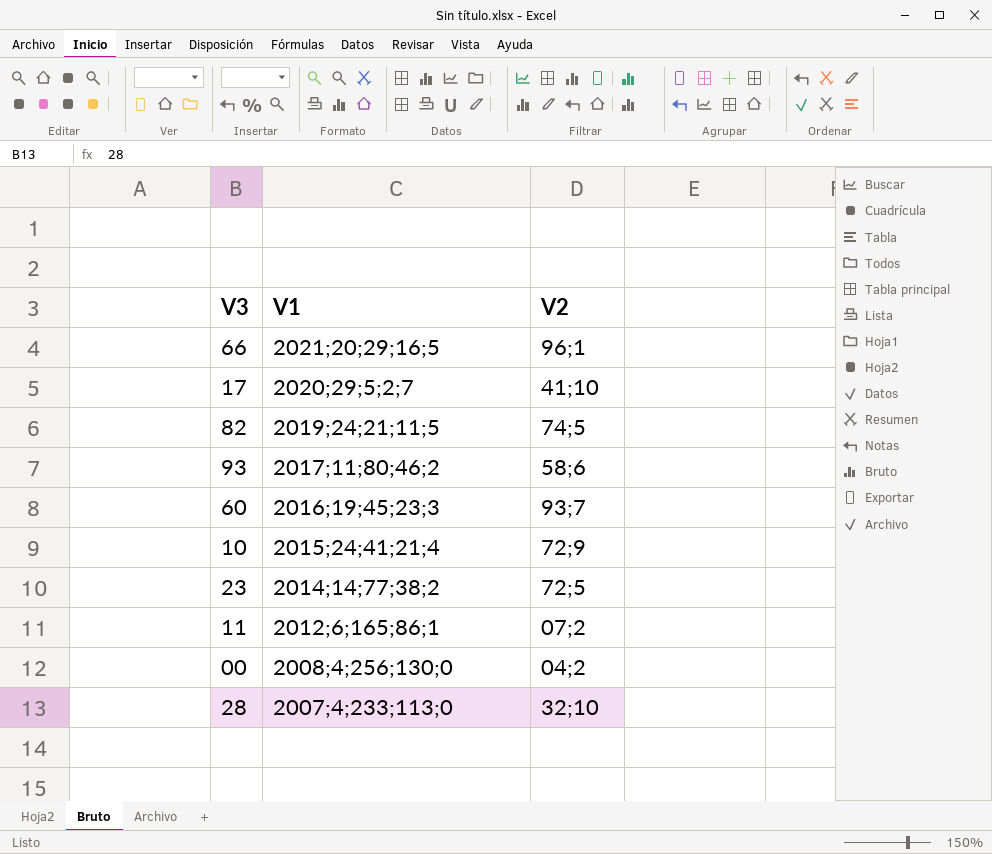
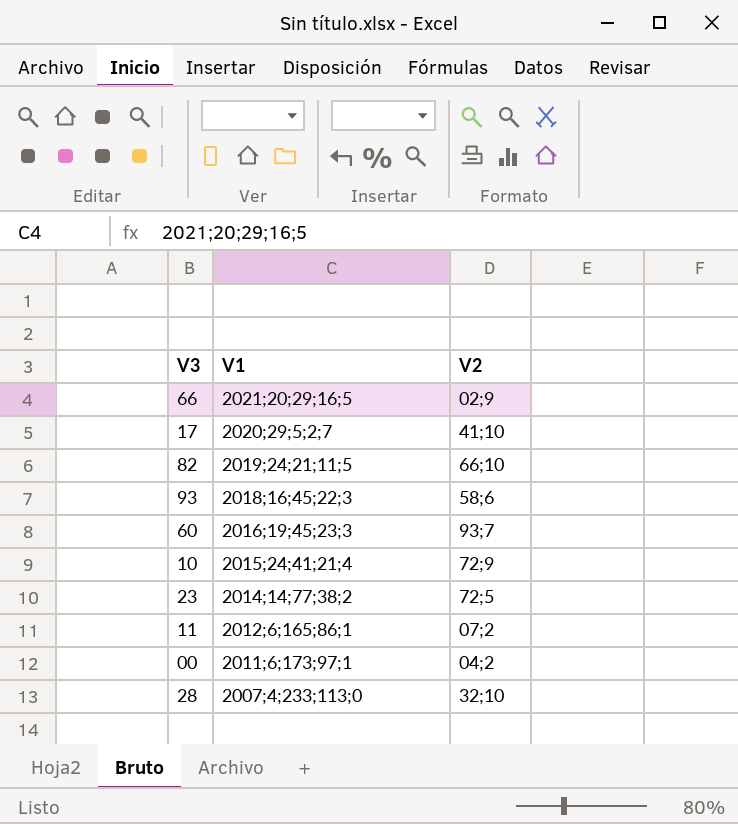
66 | V2: 96;1 -> 02;9
82 | V2: 74;5 -> 66;10
93 | V1: 2017;11;80;46;2 -> 2018;16;45;22;3
00 | V1: 2008;4;256;130;0 -> 2011;6;173;97;1

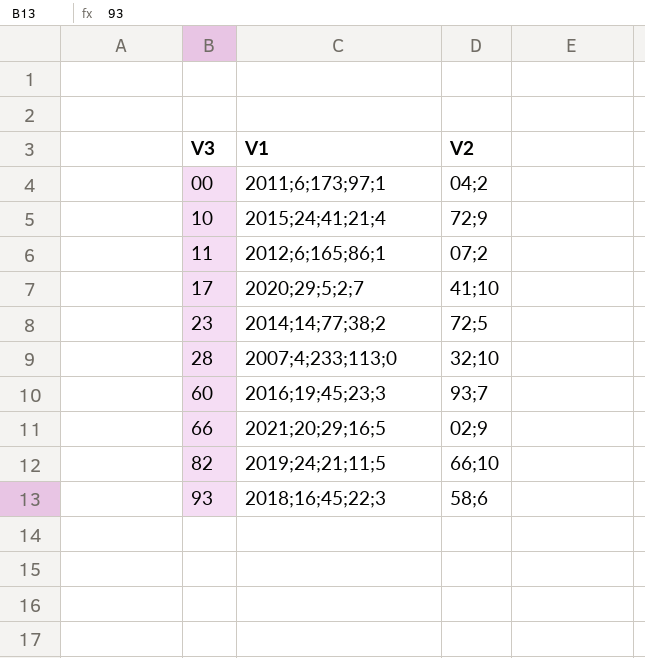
row order: V1 descending -> V3 ascending

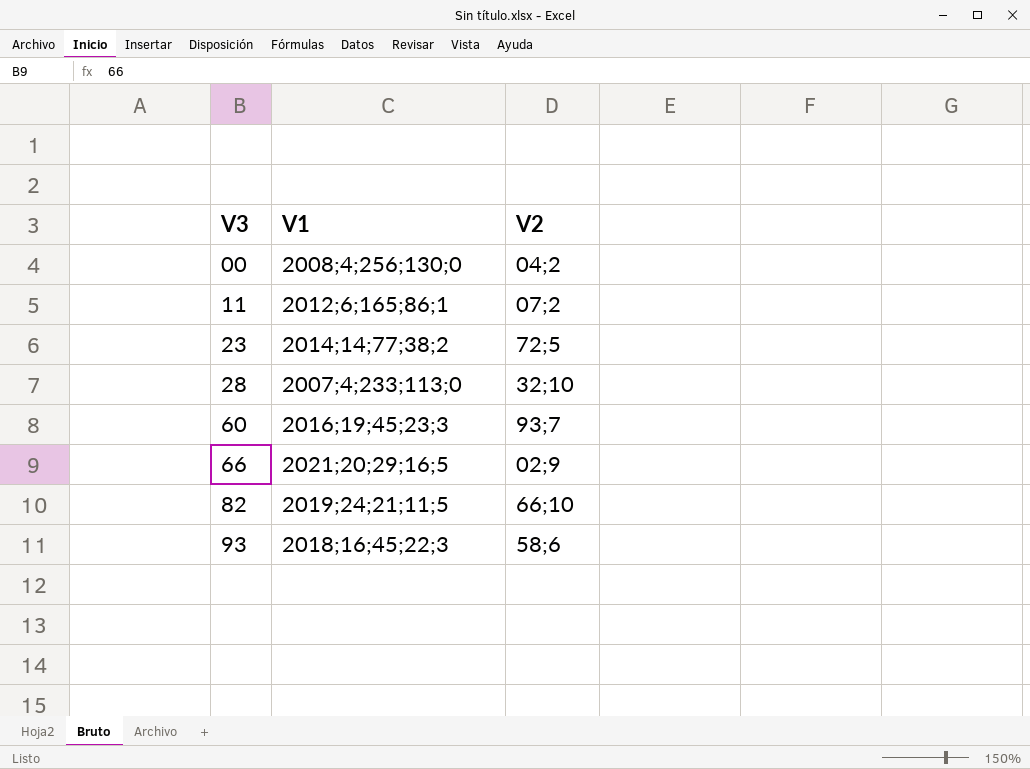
row 10: 2015;24;41;21;4 | 72;9 -> none
row 17: 2020;29;5;2;7 | 41;10 -> none
00 | V1: 2011;6;173;97;1 -> 2008;4;256;130;0

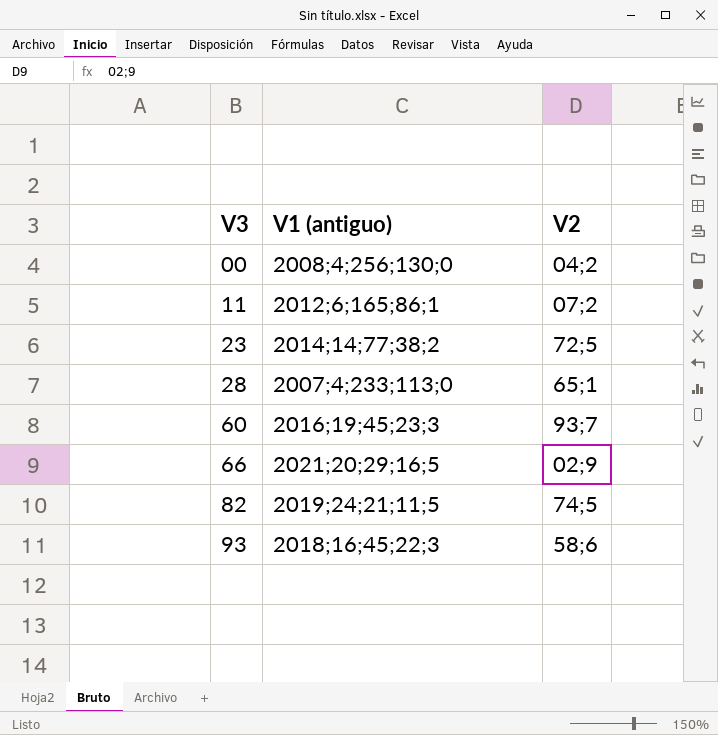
column name: V1 -> V1 (antiguo)
28 | V2: 32;10 -> 65;1
82 | V2: 66;10 -> 74;5

